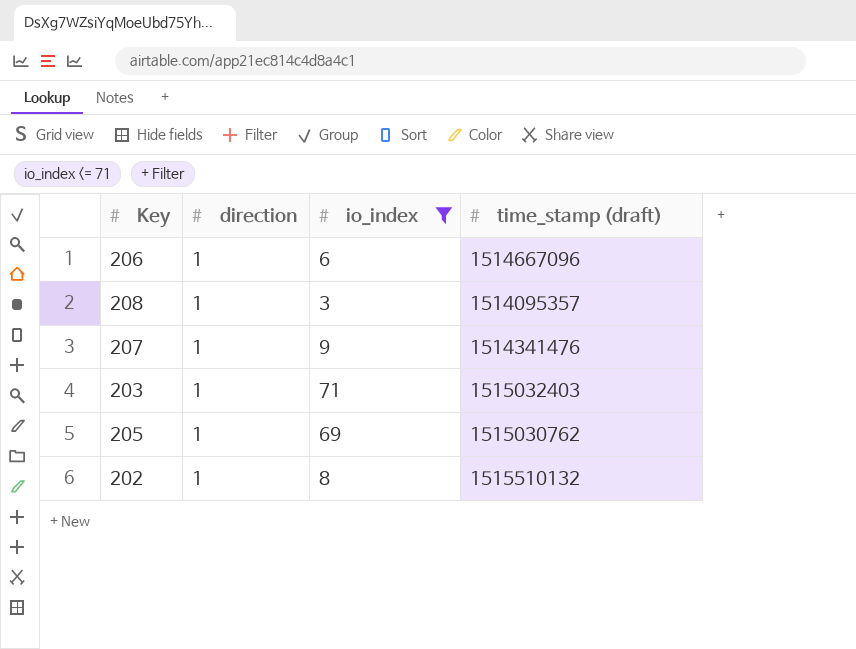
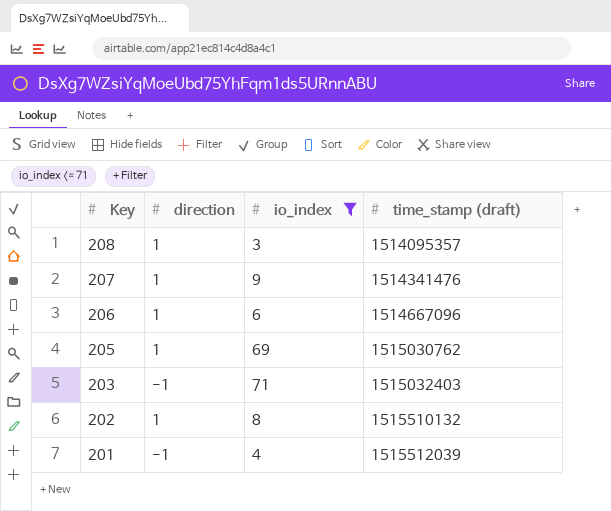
row order: none -> Key descending
203 | direction: 1 -> -1
row 201: none -> -1 | 4 | 1515512039

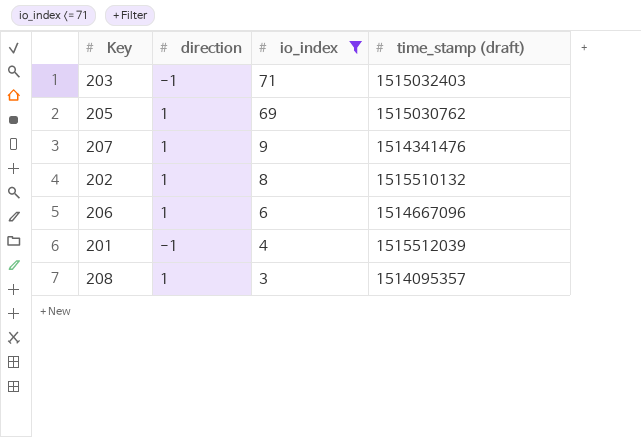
row order: Key descending -> io_index descending

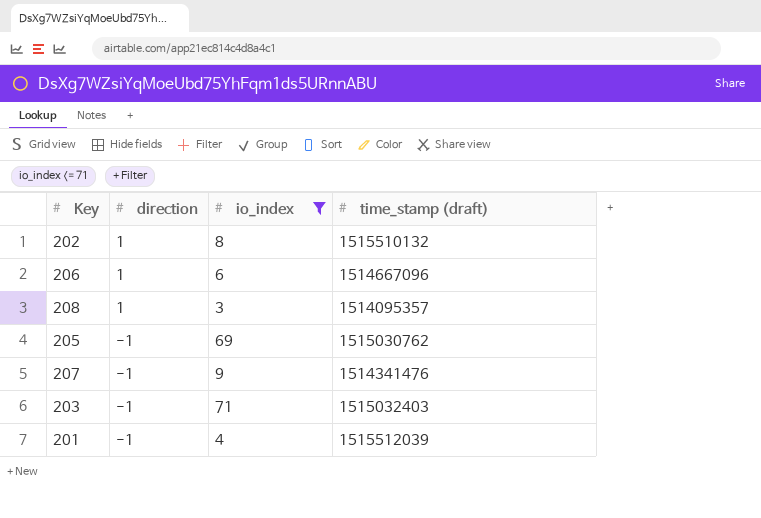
row order: io_index descending -> direction descending
205 | direction: 1 -> -1
207 | direction: 1 -> -1

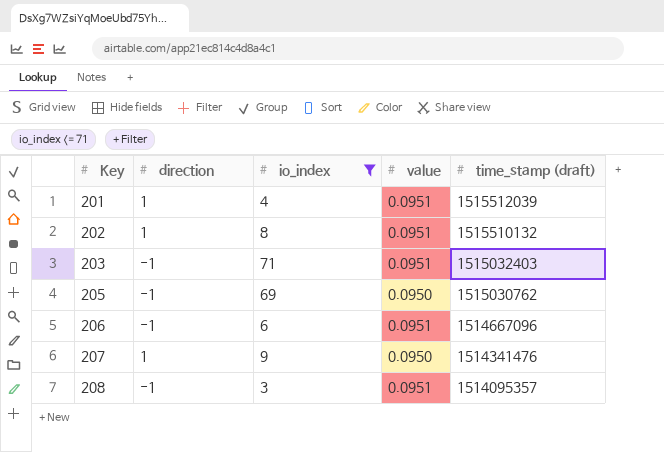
row order: direction descending -> Key ascending
column value | position: none -> 4
201 | direction: -1 -> 1
206 | direction: 1 -> -1
207 | direction: -1 -> 1
208 | direction: 1 -> -1

